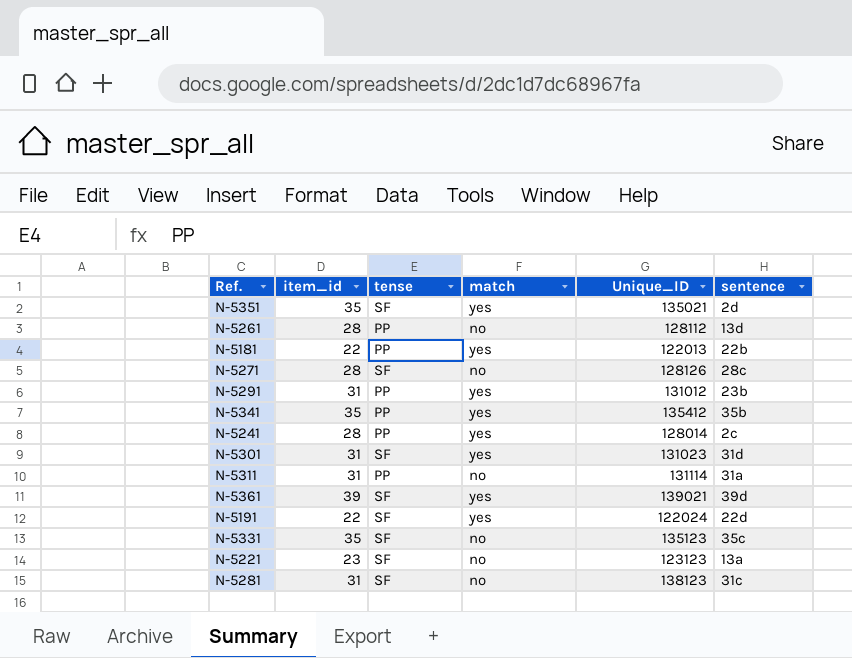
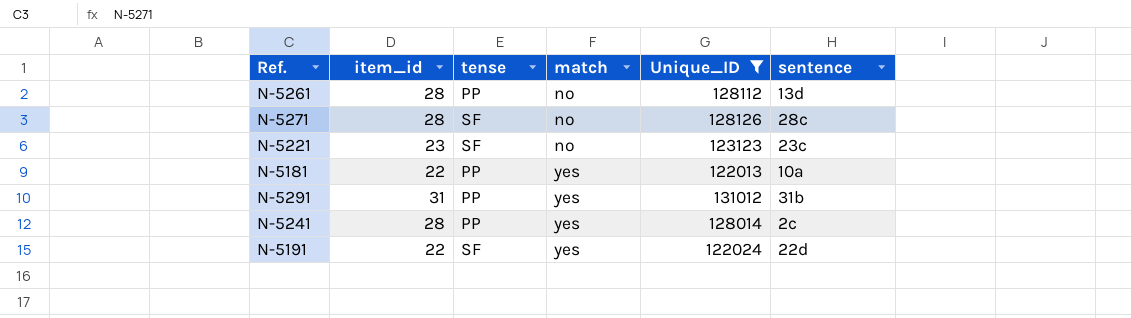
filter: none -> Unique_ID <= 131012
row order: none -> match ascending
N-5221 | sentence: 13a -> 23c
N-5181 | sentence: 22b -> 10a
N-5291 | sentence: 23b -> 31b

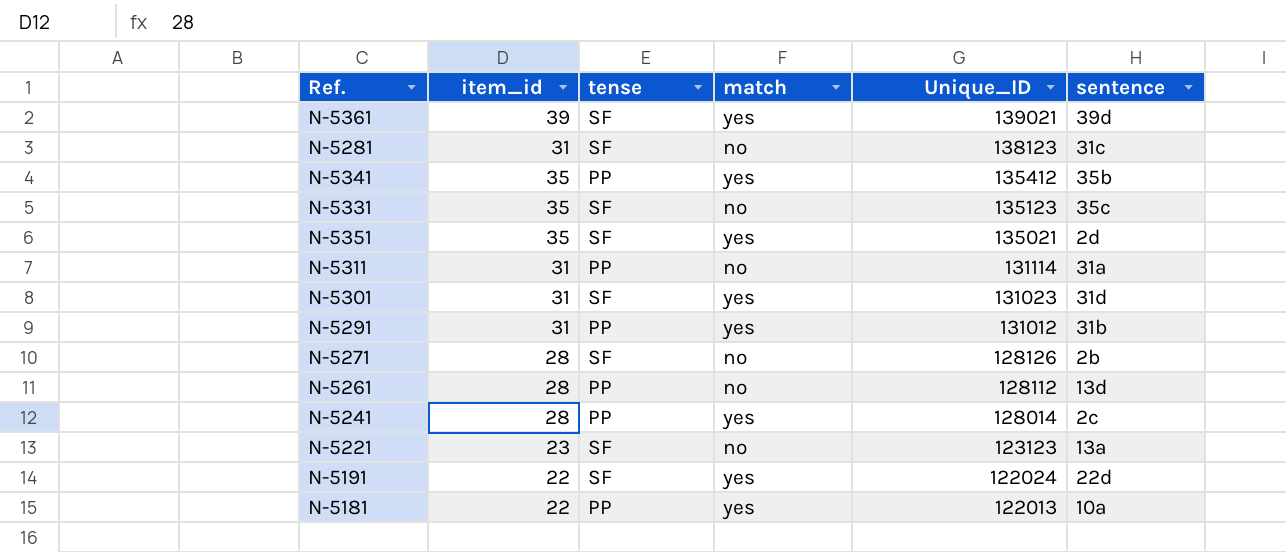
filter: Unique_ID <= 131012 -> none
row order: match ascending -> Unique_ID descending
N-5271 | sentence: 28c -> 2b
N-5221 | sentence: 23c -> 13a

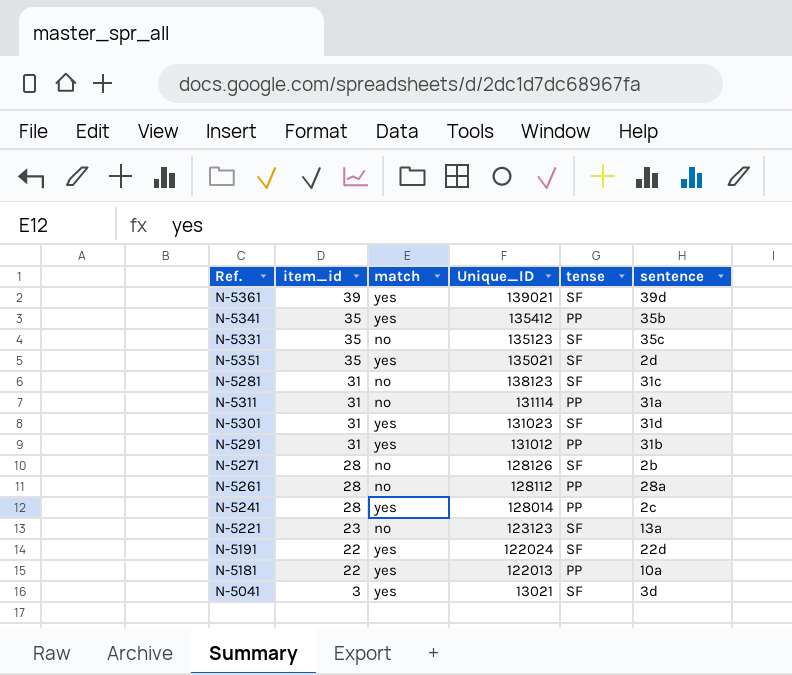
row order: Unique_ID descending -> item_id descending
column tense | position: 3 -> 5
N-5261 | sentence: 13d -> 28a
row N-5041: none -> 3 | yes | 13021 | SF | 3d

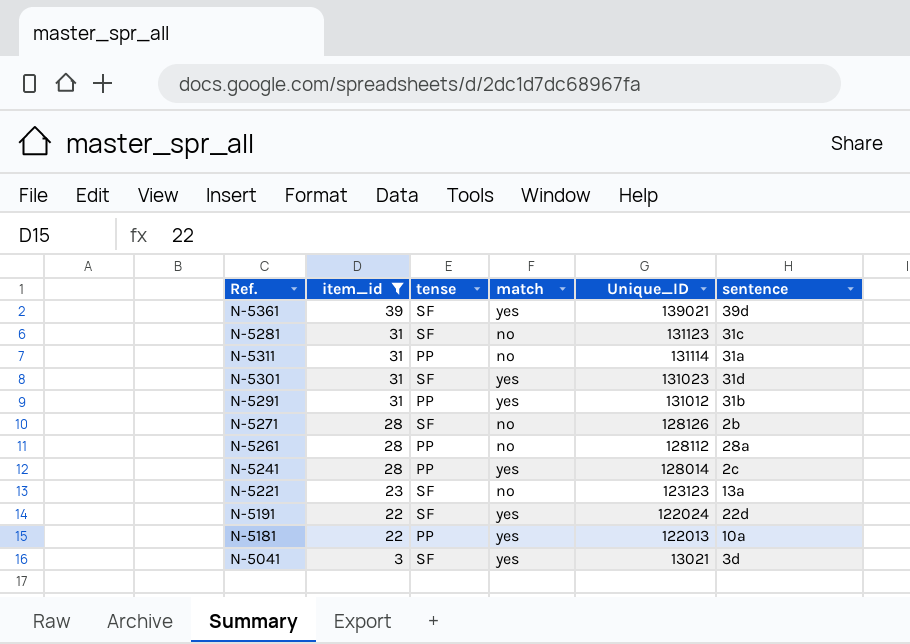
filter: none -> item_id != 35
column tense | position: 5 -> 3
N-5281 | Unique_ID: 138123 -> 131123

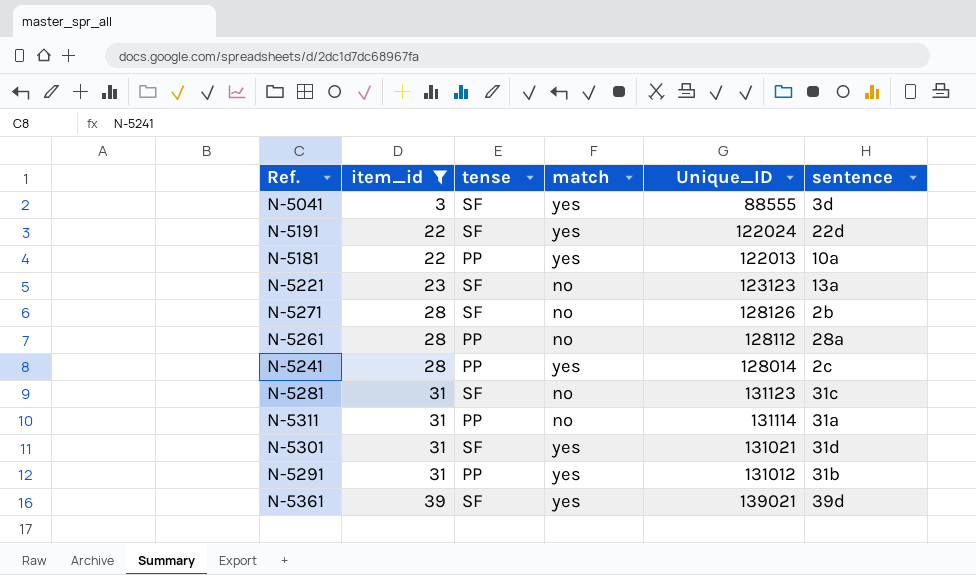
row order: item_id descending -> item_id ascending
N-5041 | Unique_ID: 13021 -> 88555
N-5301 | Unique_ID: 131023 -> 131021

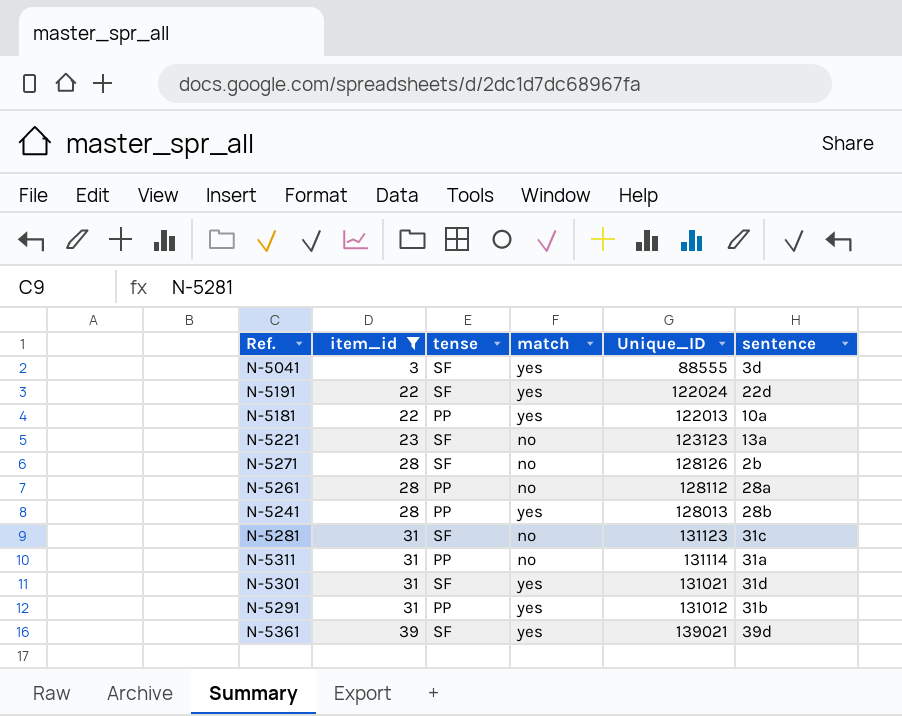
N-5241 | Unique_ID: 128014 -> 128013
N-5241 | sentence: 2c -> 28b

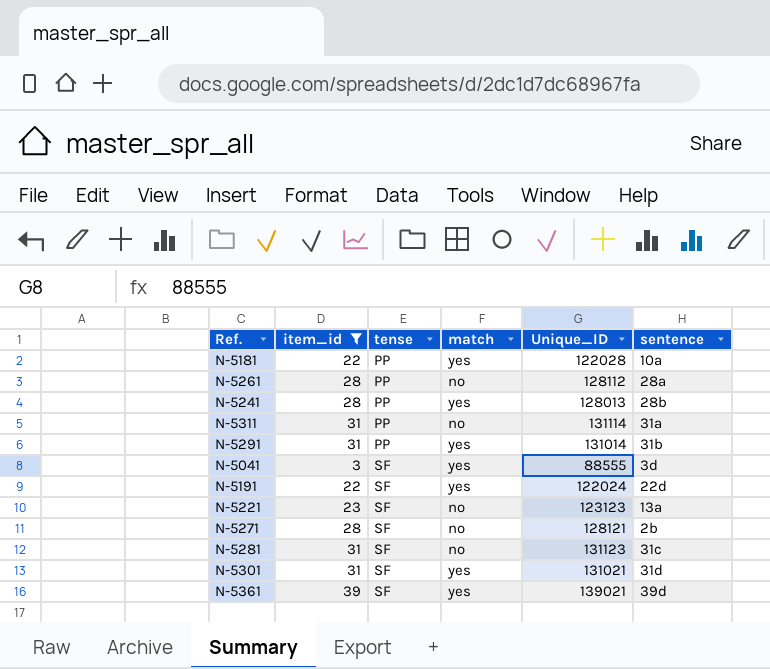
row order: item_id ascending -> tense ascending
N-5181 | Unique_ID: 122013 -> 122028
N-5291 | Unique_ID: 131012 -> 131014
N-5271 | Unique_ID: 128126 -> 128121

